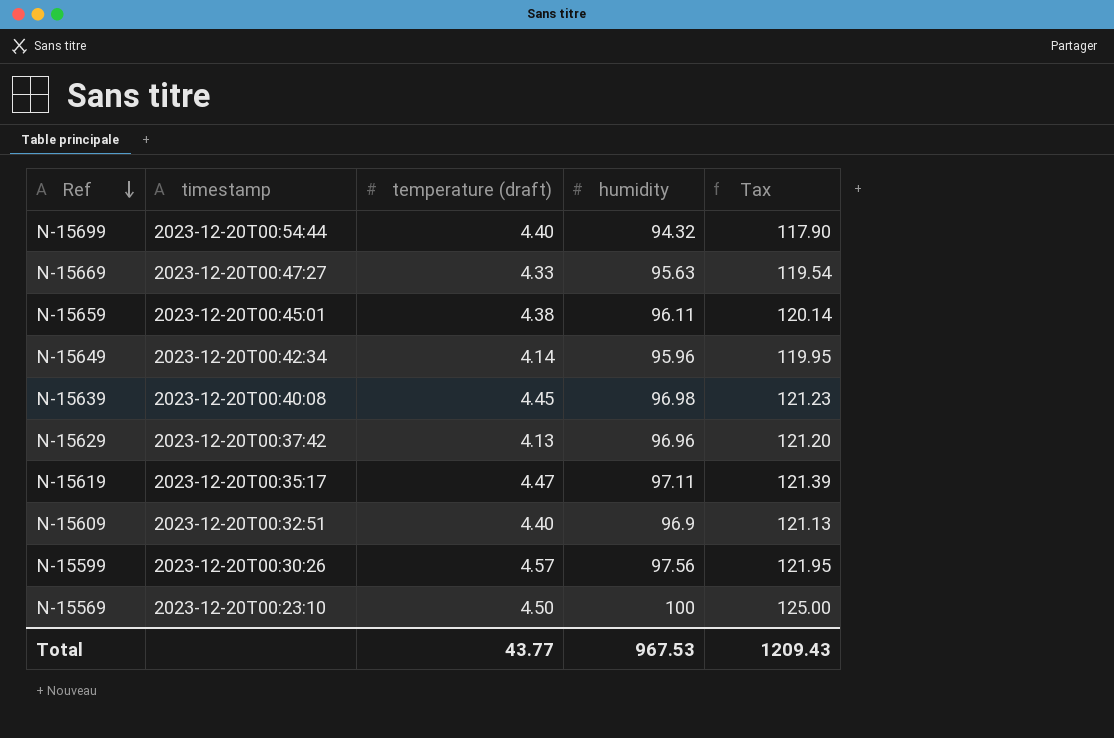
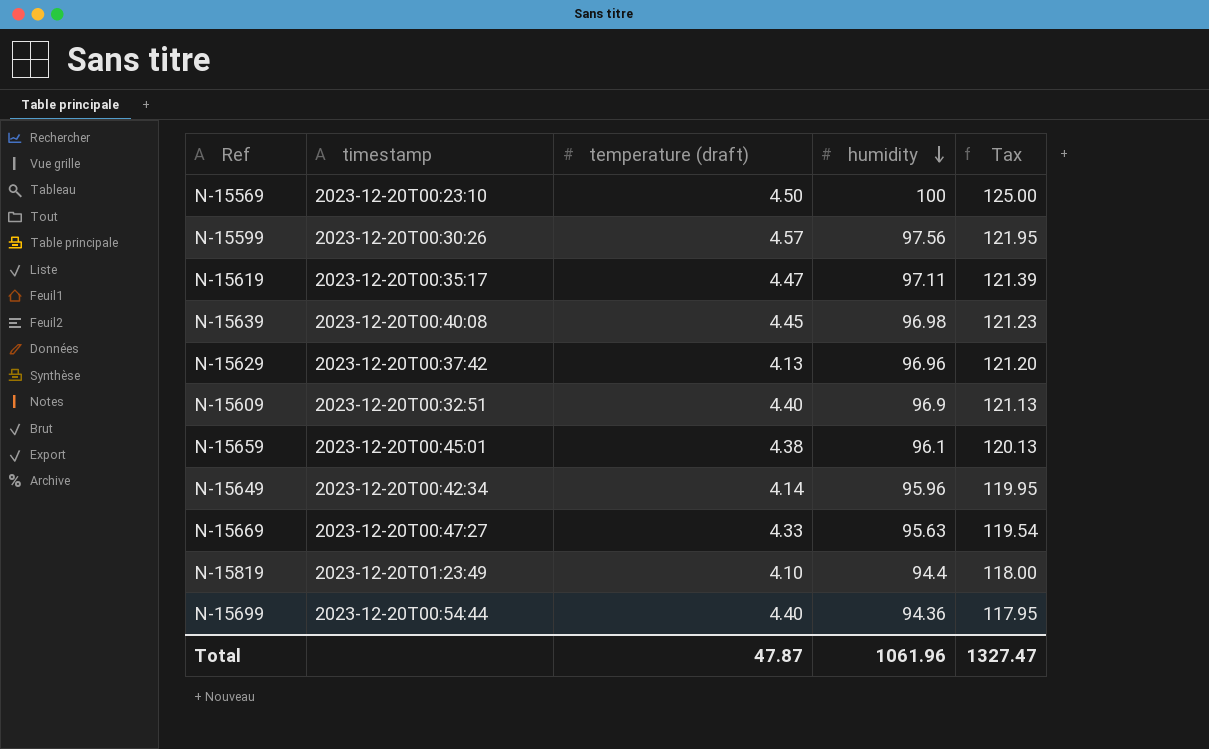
row order: Ref descending -> humidity descending
N-15659 | humidity: 96.11 -> 96.1
N-15659 | Tax: 120.14 -> 120.13
row N-15819: none -> 2023-12-20T01:23:49 | 4.10 | 94.4 | 118.00
N-15699 | humidity: 94.32 -> 94.36
N-15699 | Tax: 117.90 -> 117.95
Total | temperature (draft): 43.77 -> 47.87
Total | humidity: 967.53 -> 1061.96
Total | Tax: 1209.43 -> 1327.47

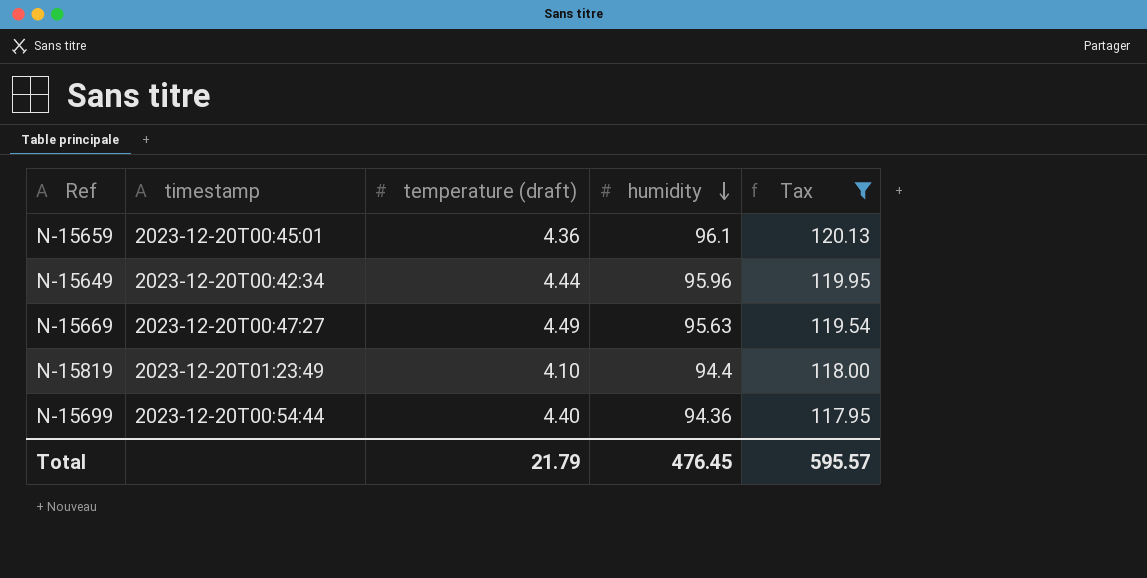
filter: none -> Tax <= 120.13
N-15659 | temperature (draft): 4.38 -> 4.36
N-15649 | temperature (draft): 4.14 -> 4.44
N-15669 | temperature (draft): 4.33 -> 4.49
Total | temperature (draft): 47.87 -> 21.79
Total | humidity: 1061.96 -> 476.45
Total | Tax: 1327.47 -> 595.57

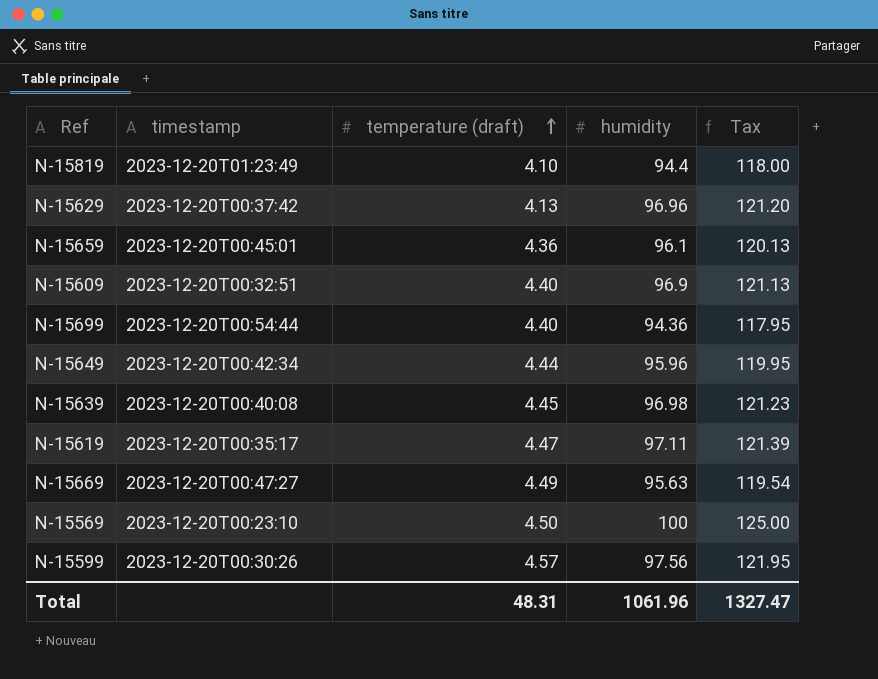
filter: Tax <= 120.13 -> none
row order: humidity descending -> temperature (draft) ascending
Total | temperature (draft): 21.79 -> 48.31
Total | humidity: 476.45 -> 1061.96
Total | Tax: 595.57 -> 1327.47

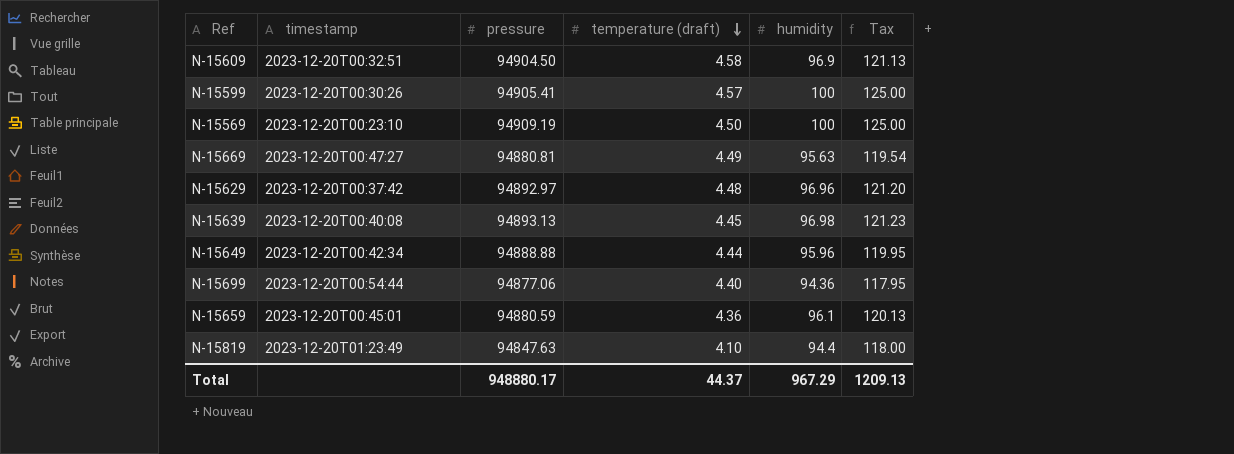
row order: temperature (draft) ascending -> temperature (draft) descending
column pressure | position: none -> 3
row N-15619: 2023-12-20T00:35:17 | 4.47 | 97.11 | 121.39 -> none
N-15609 | temperature (draft): 4.40 -> 4.58
N-15599 | humidity: 97.56 -> 100
N-15599 | Tax: 121.95 -> 125.00
N-15629 | temperature (draft): 4.13 -> 4.48
Total | temperature (draft): 48.31 -> 44.37
Total | humidity: 1061.96 -> 967.29
Total | Tax: 1327.47 -> 1209.13

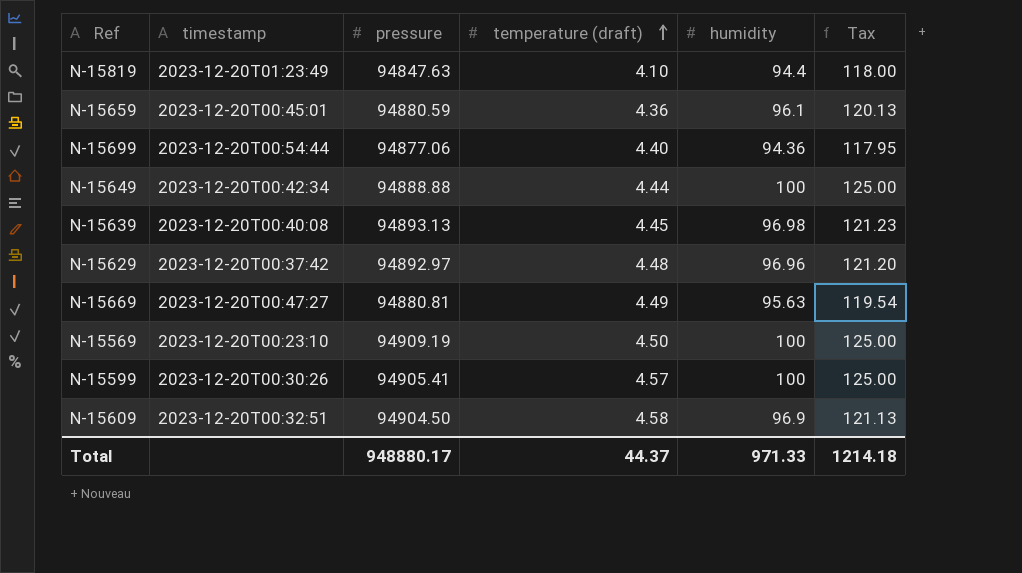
row order: temperature (draft) descending -> temperature (draft) ascending
N-15649 | humidity: 95.96 -> 100
N-15649 | Tax: 119.95 -> 125.00
Total | humidity: 967.29 -> 971.33
Total | Tax: 1209.13 -> 1214.18

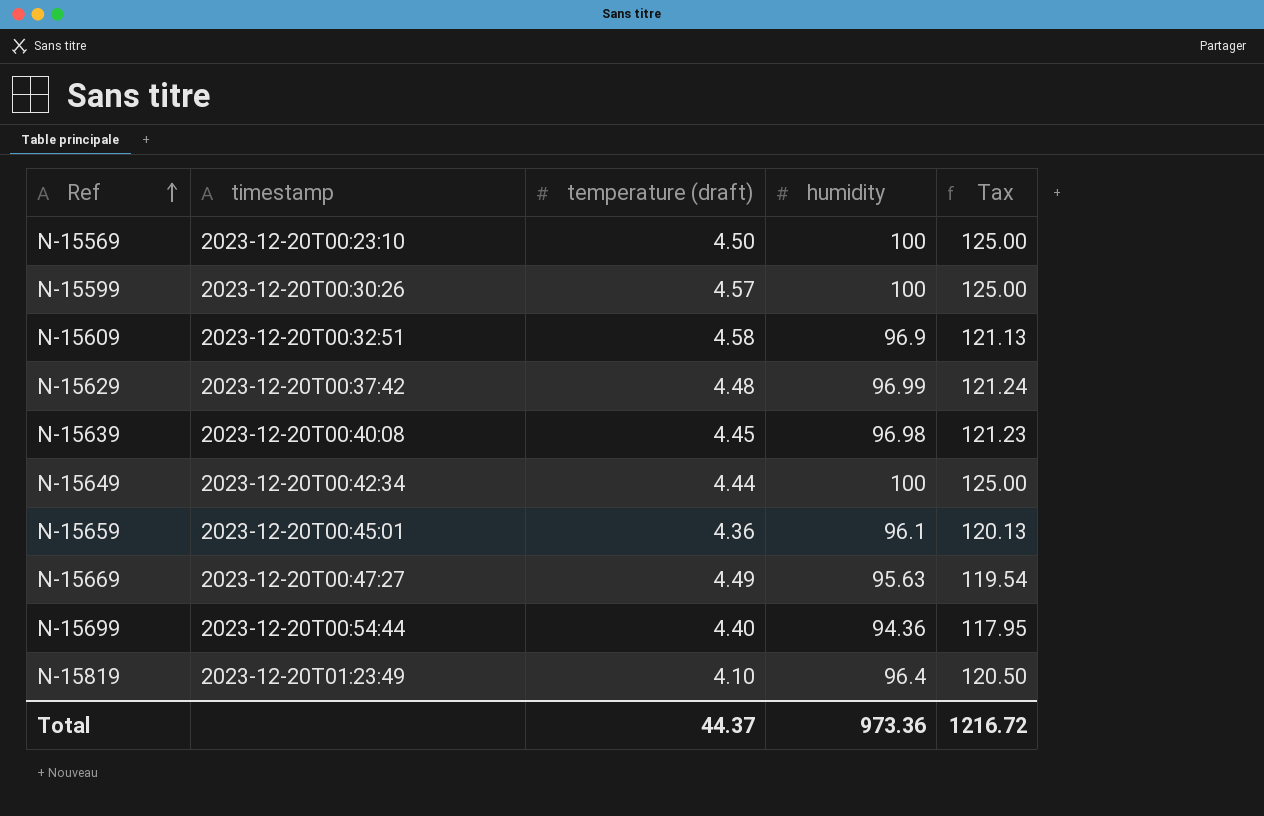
row order: temperature (draft) ascending -> Ref ascending
column pressure | position: 3 -> none
N-15629 | humidity: 96.96 -> 96.99
N-15629 | Tax: 121.20 -> 121.24
N-15819 | humidity: 94.4 -> 96.4
N-15819 | Tax: 118.00 -> 120.50
Total | humidity: 971.33 -> 973.36
Total | Tax: 1214.18 -> 1216.72

